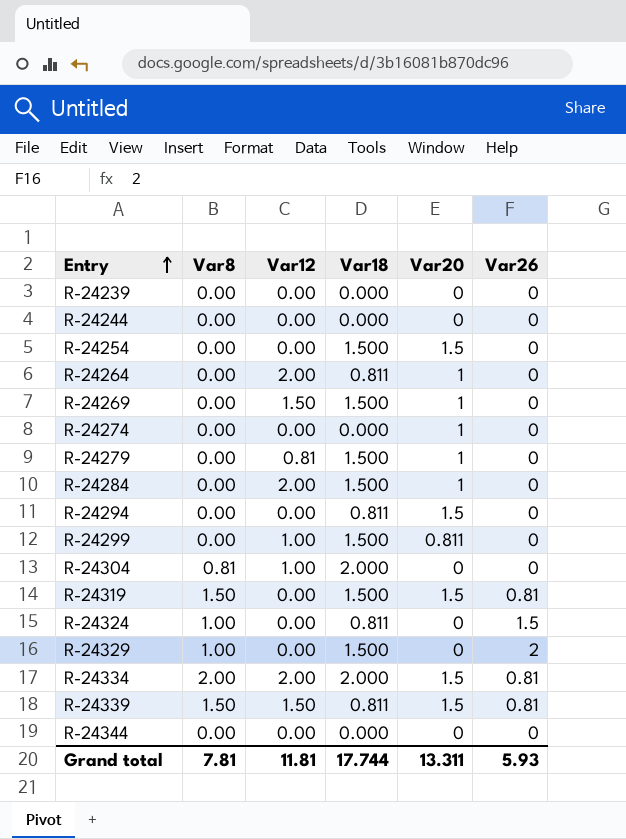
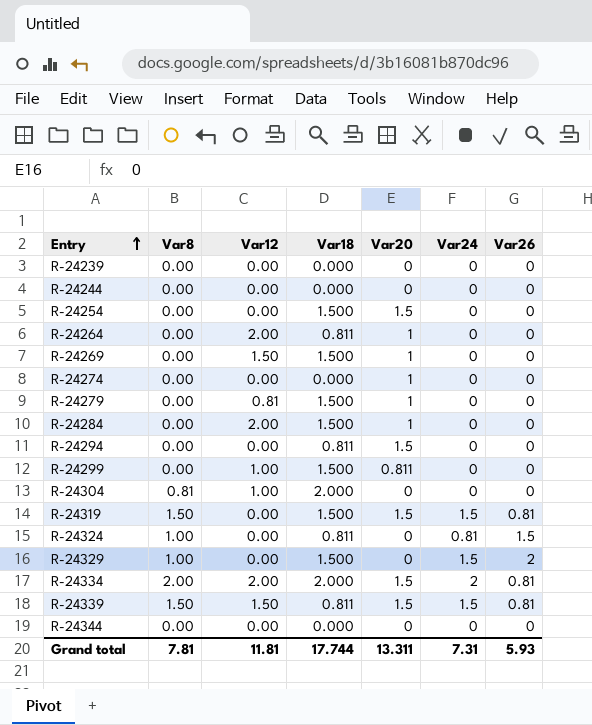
column Var24 | position: none -> 6

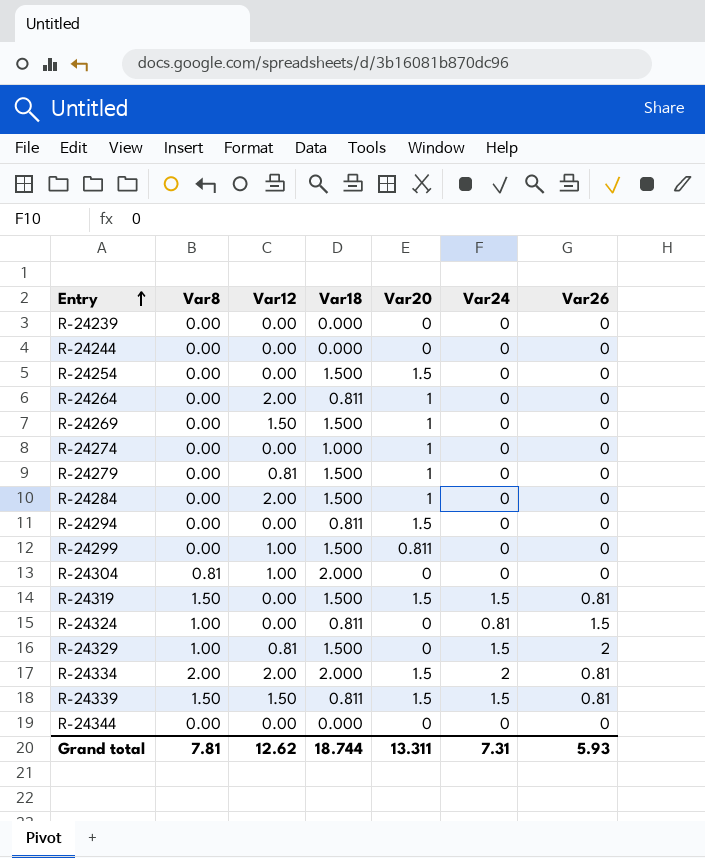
R-24274 | Var18: 0.000 -> 1.000
R-24329 | Var12: 0.00 -> 0.81
Grand total | Var12: 11.81 -> 12.62
Grand total | Var18: 17.744 -> 18.744

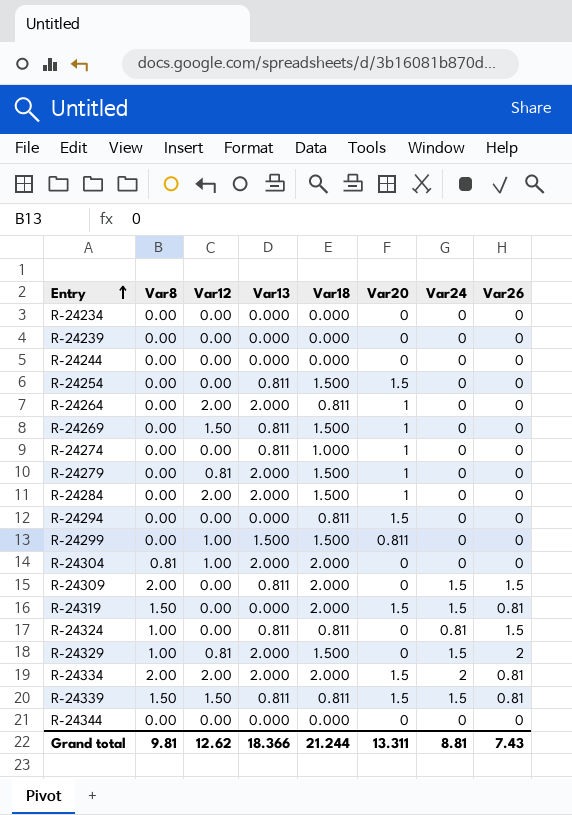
column Var13 | position: none -> 4
row R-24234: none -> 0.00 | 0.00 | 0.000 | 0.000 | 0 | 0 | 0
row R-24309: none -> 2.00 | 0.00 | 0.811 | 2.000 | 0 | 1.5 | 1.5
R-24319 | Var18: 1.500 -> 2.000
Grand total | Var8: 7.81 -> 9.81
Grand total | Var18: 18.744 -> 21.244
Grand total | Var24: 7.31 -> 8.81
Grand total | Var26: 5.93 -> 7.43

